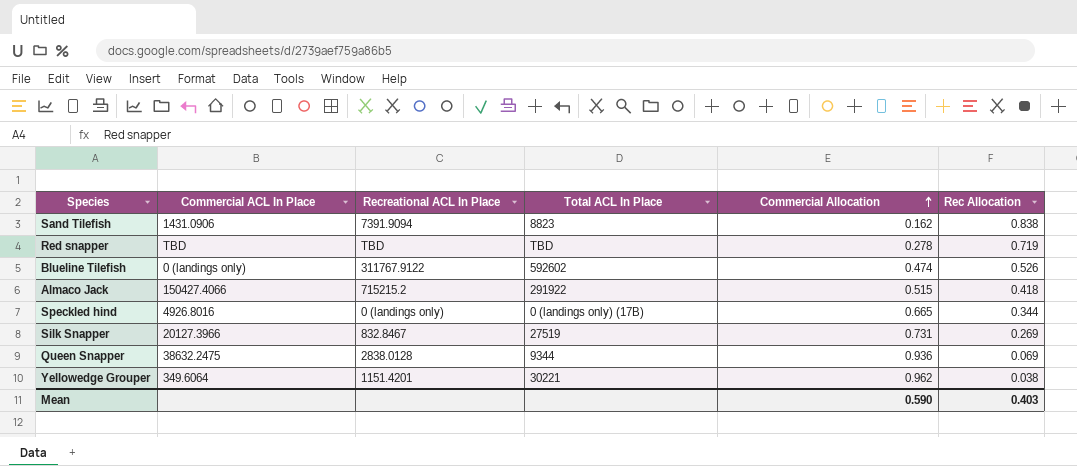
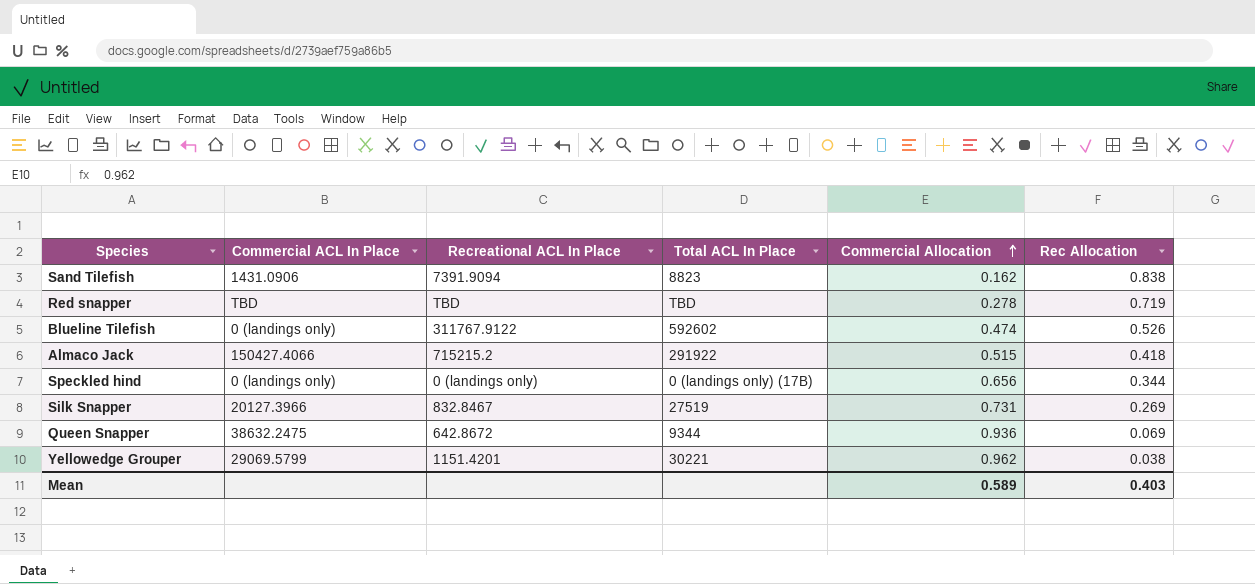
Speckled hind | Commercial ACL In Place: 4926.8016 -> 0 (landings only)
Speckled hind | Commercial Allocation: 0.665 -> 0.656
Queen Snapper | Recreational ACL In Place: 2838.0128 -> 642.8672
Yellowedge Grouper | Commercial ACL In Place: 349.6064 -> 29069.5799
Mean | Commercial Allocation: 0.590 -> 0.589

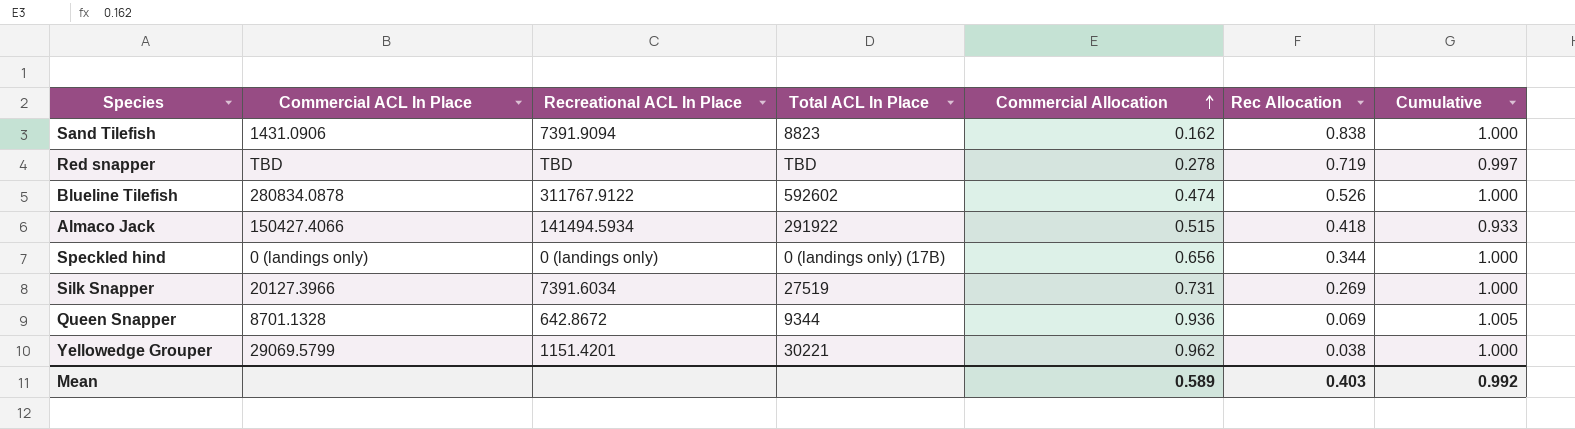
column Cumulative | formula: none -> [Commercial Allocation] + [Rec Allocation]
Blueline Tilefish | Commercial ACL In Place: 0 (landings only) -> 280834.0878
Almaco Jack | Recreational ACL In Place: 715215.2 -> 141494.5934
Silk Snapper | Recreational ACL In Place: 832.8467 -> 7391.6034
Queen Snapper | Commercial ACL In Place: 38632.2475 -> 8701.1328

